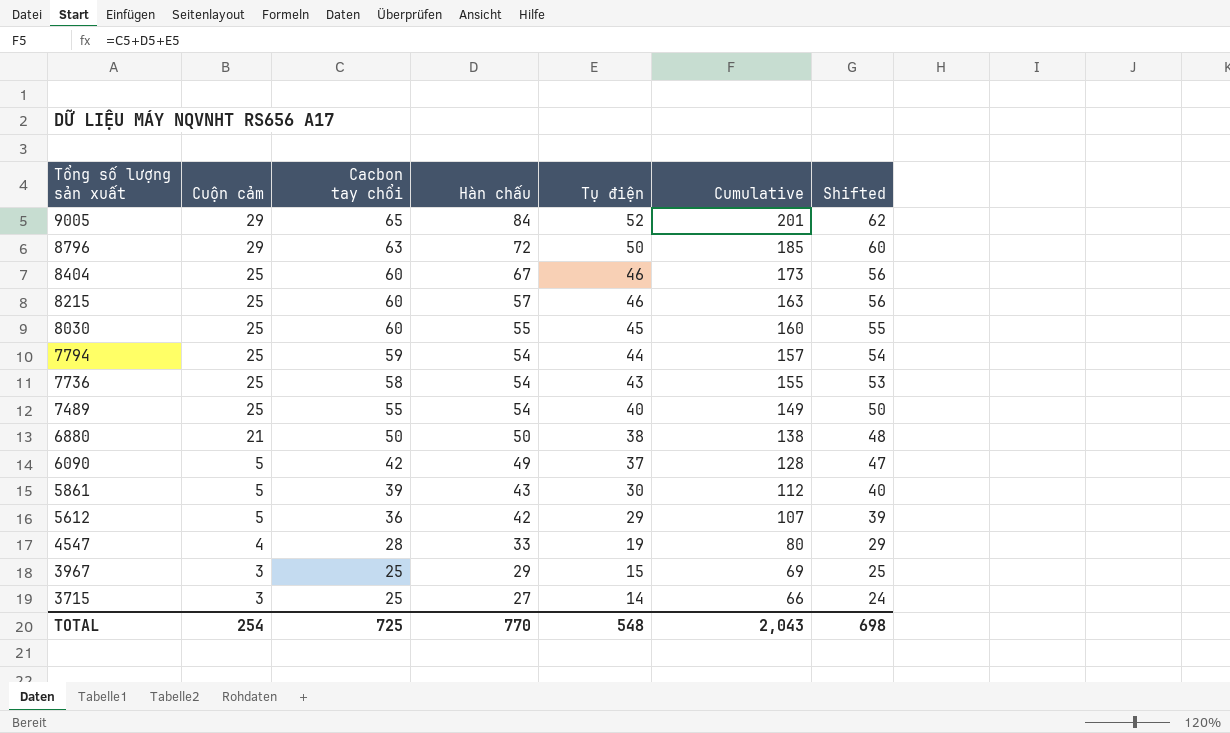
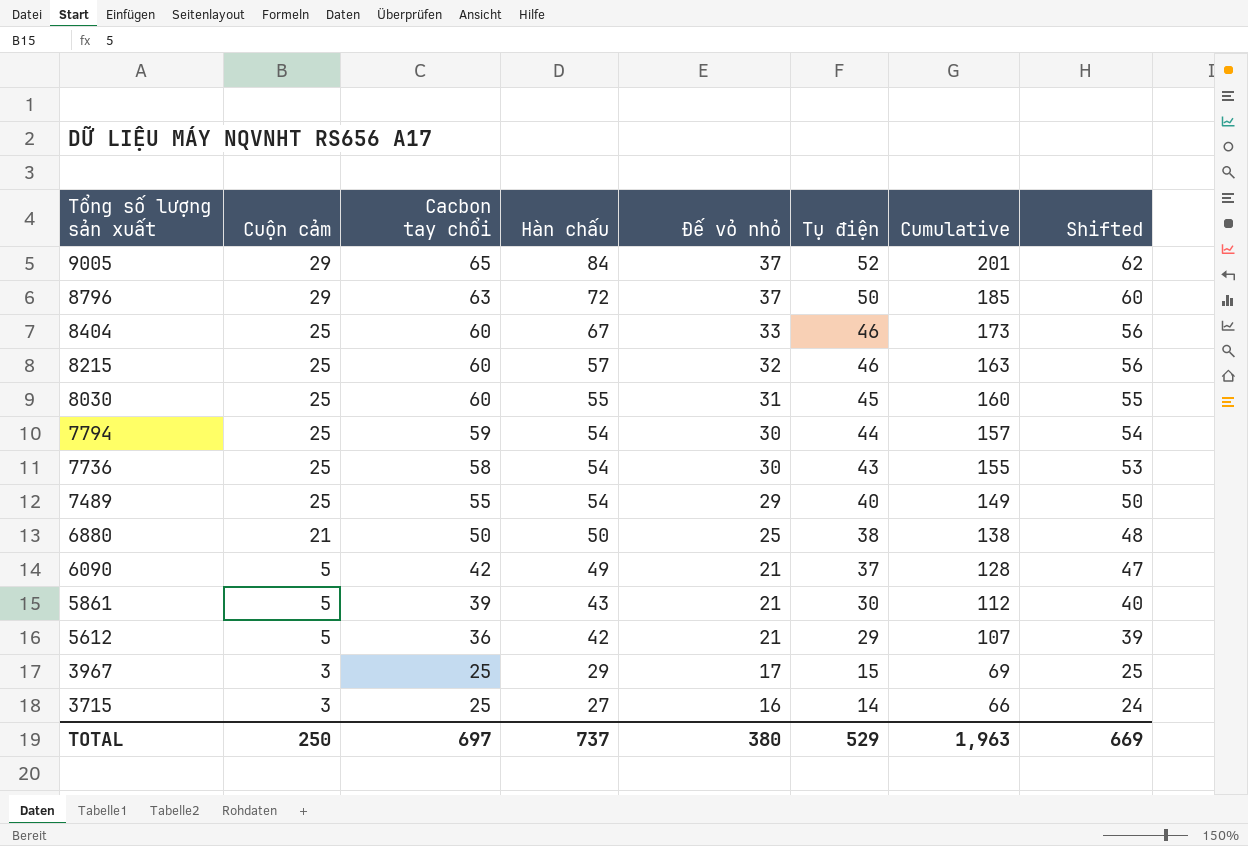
column Đế vỏ nhỏ | position: none -> 5
row 4547: 4 | 28 | 33 | 19 | 80 | 29 -> none
TOTAL | Cuộn cảm: 254 -> 250
TOTAL | Cacbon tay chổi: 725 -> 697
TOTAL | Hàn chấu: 770 -> 737
TOTAL | Tụ điện: 548 -> 529
TOTAL | Cumulative: 2,043 -> 1,963
TOTAL | Shifted: 698 -> 669

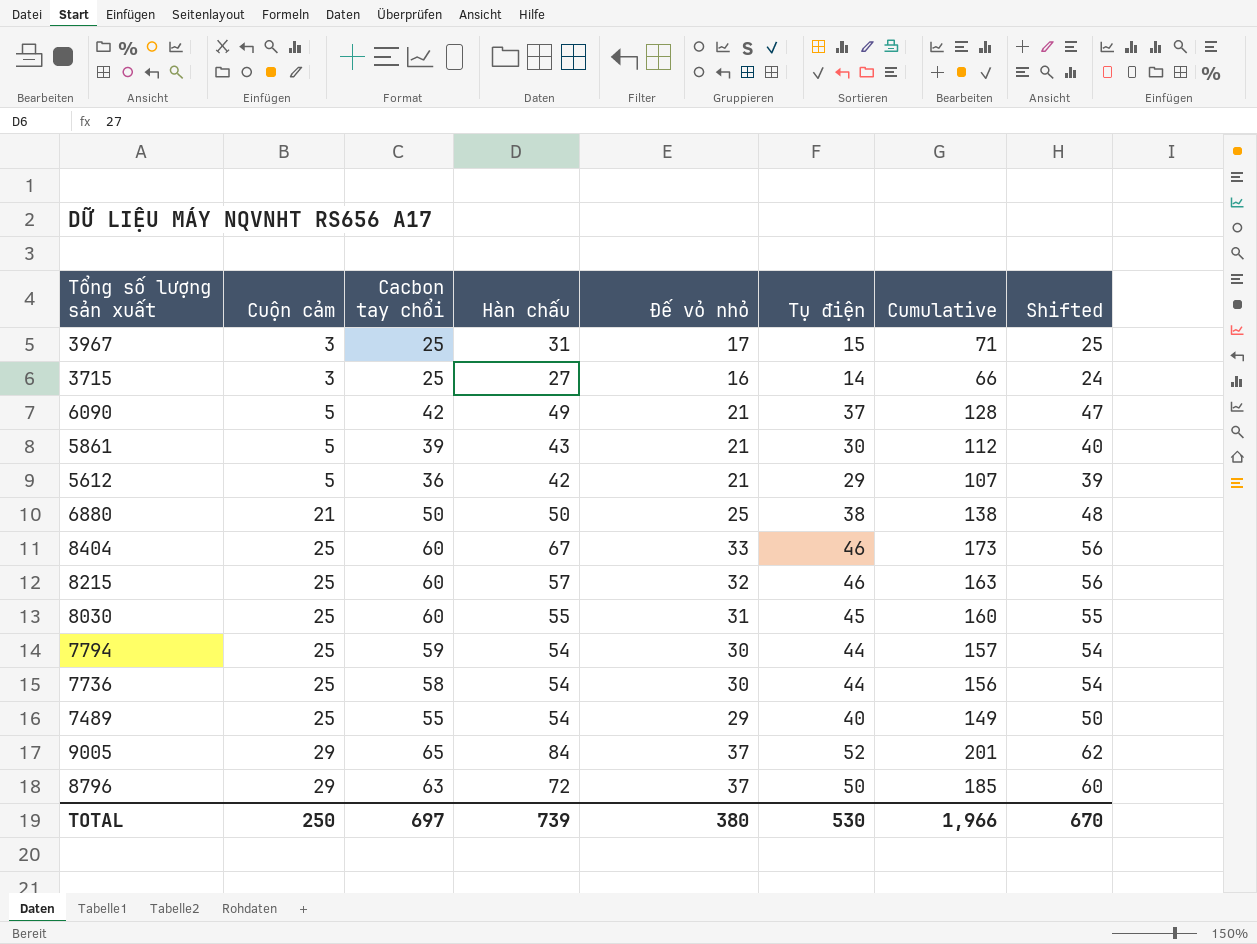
row order: Tổng số lượng sản xuất descending -> Cuộn cảm ascending
3967 | Hàn chấu: 29 -> 31
3967 | Cumulative: 69 -> 71
7736 | Tụ điện: 43 -> 44
7736 | Cumulative: 155 -> 156
7736 | Shifted: 53 -> 54
TOTAL | Hàn chấu: 737 -> 739
TOTAL | Tụ điện: 529 -> 530
TOTAL | Cumulative: 1,963 -> 1,966
TOTAL | Shifted: 669 -> 670

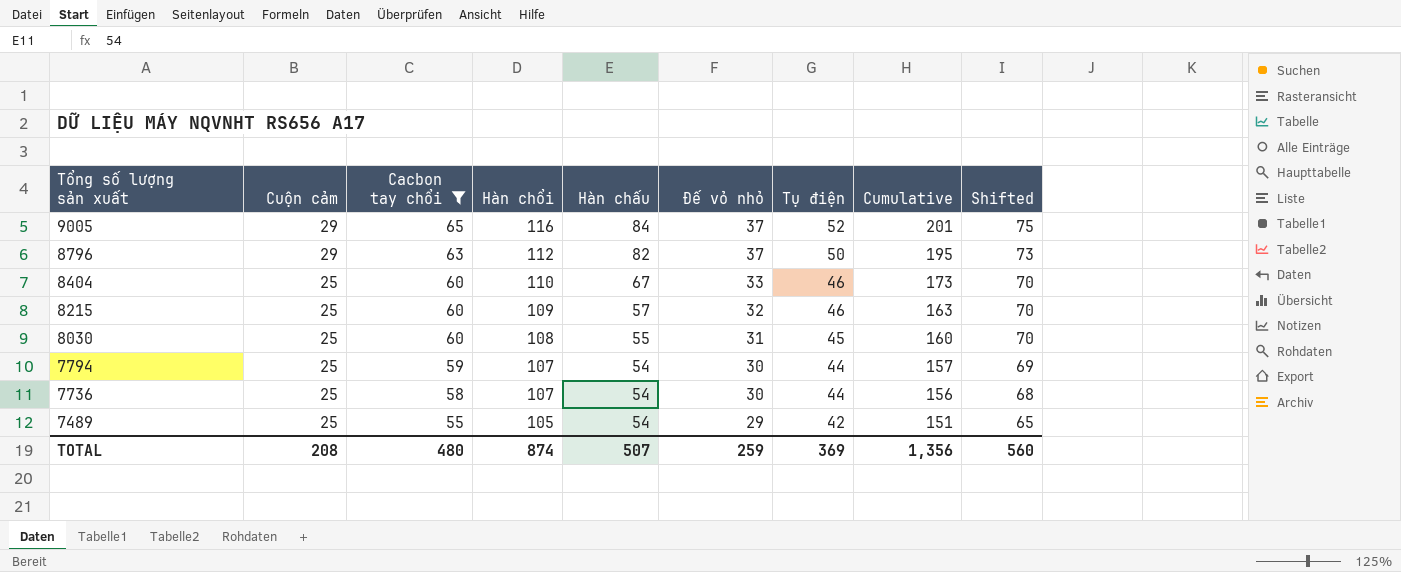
filter: none -> Cacbon tay chổi >= 55
row order: Cuộn cảm ascending -> Tổng số lượng sản xuất descending
column Hàn chổi | position: none -> 4
column Shifted | formula: [Tụ điện] + 10 -> [Cacbon tay chổi] + 10
8796 | Hàn chấu: 72 -> 82
8796 | Cumulative: 185 -> 195
7489 | Tụ điện: 40 -> 42
7489 | Cumulative: 149 -> 151
TOTAL | Cuộn cảm: 250 -> 208
TOTAL | Cacbon tay chổi: 697 -> 480
TOTAL | Hàn chấu: 739 -> 507
TOTAL | Đế vỏ nhỏ: 380 -> 259
TOTAL | Tụ điện: 530 -> 369
TOTAL | Cumulative: 1,966 -> 1,356
TOTAL | Shifted: 670 -> 560

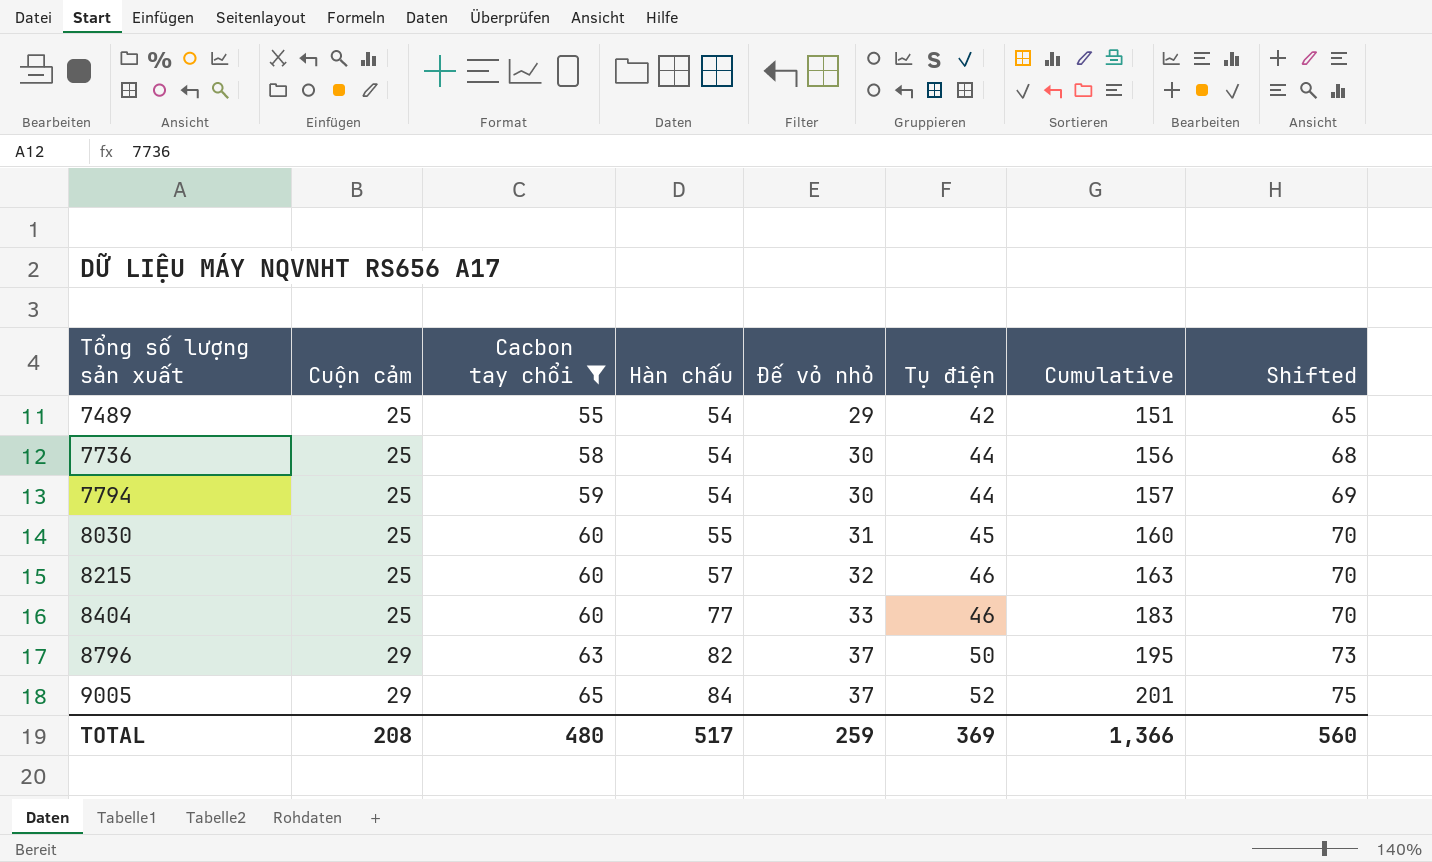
row order: Tổng số lượng sản xuất descending -> Tổng số lượng sản xuất ascending
column Hàn chổi | position: 4 -> none
8404 | Hàn chấu: 67 -> 77
8404 | Cumulative: 173 -> 183
TOTAL | Hàn chấu: 507 -> 517
TOTAL | Cumulative: 1,356 -> 1,366

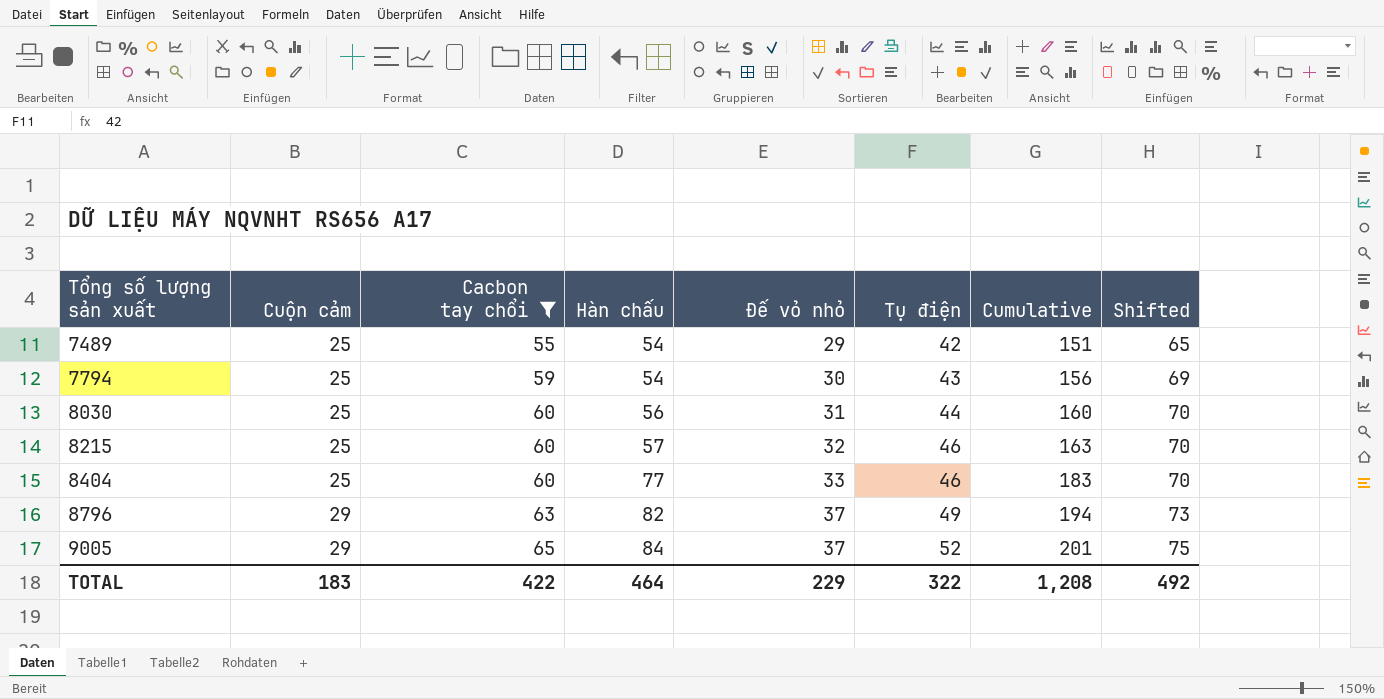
row 7736: 25 | 58 | 54 | 30 | 44 | 156 | 68 -> none
7794 | Tụ điện: 44 -> 43
7794 | Cumulative: 157 -> 156
8030 | Hàn chấu: 55 -> 56
8030 | Tụ điện: 45 -> 44
8796 | Tụ điện: 50 -> 49
8796 | Cumulative: 195 -> 194
TOTAL | Cuộn cảm: 208 -> 183
TOTAL | Cacbon tay chổi: 480 -> 422
TOTAL | Hàn chấu: 517 -> 464
TOTAL | Đế vỏ nhỏ: 259 -> 229
TOTAL | Tụ điện: 369 -> 322
TOTAL | Cumulative: 1,366 -> 1,208
TOTAL | Shifted: 560 -> 492

